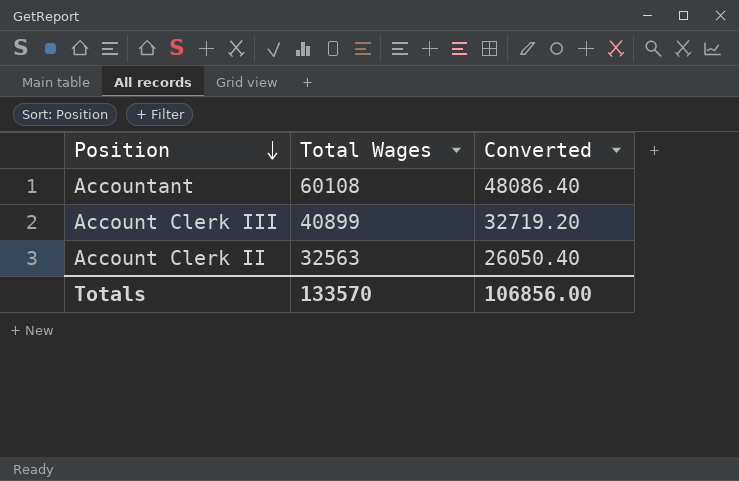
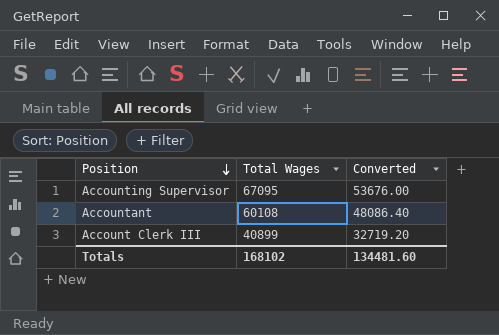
row Account Clerk II: 32563 | 26050.40 -> none
row Accounting Supervisor: none -> 67095 | 53676.00
Totals | Total Wages: 133570 -> 168102
Totals | Converted: 106856.00 -> 134481.60

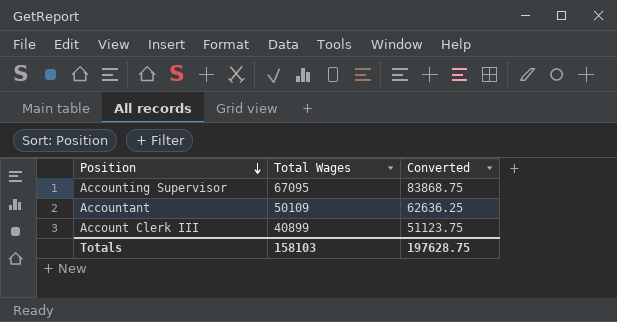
column Converted | formula: [Total Wages] * 0.8 -> [Total Wages] * 1.25
Accountant | Total Wages: 60108 -> 50109
Totals | Total Wages: 168102 -> 158103
Totals | Converted: 134481.60 -> 197628.75

